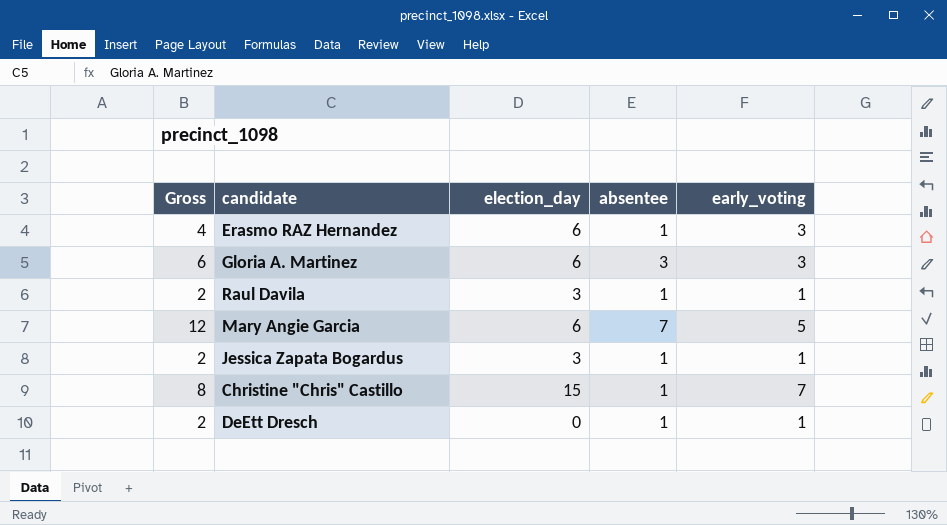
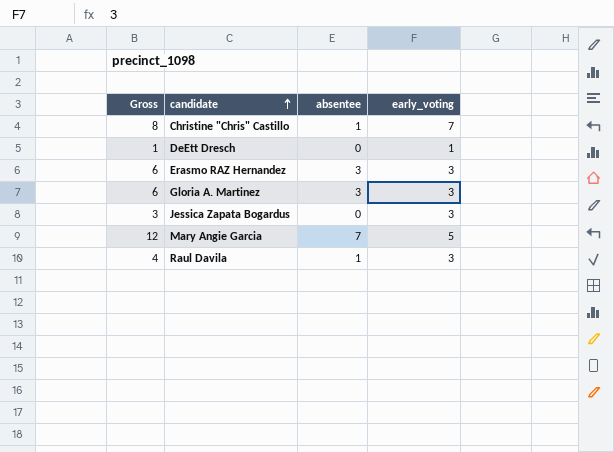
row order: none -> candidate ascending
column election_day | position: 3 -> none
DeEtt Dresch | Gross: 2 -> 1
DeEtt Dresch | absentee: 1 -> 0
Erasmo RAZ Hernandez | Gross: 4 -> 6
Erasmo RAZ Hernandez | absentee: 1 -> 3
Jessica Zapata Bogardus | Gross: 2 -> 3
Jessica Zapata Bogardus | absentee: 1 -> 0
Jessica Zapata Bogardus | early_voting: 1 -> 3
Raul Davila | Gross: 2 -> 4
Raul Davila | early_voting: 1 -> 3

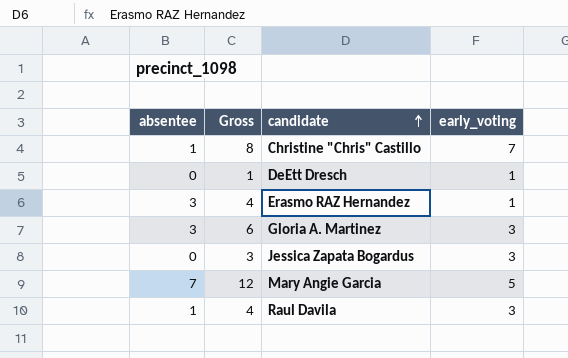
column absentee | position: 3 -> 1
Erasmo RAZ Hernandez | Gross: 6 -> 4
Erasmo RAZ Hernandez | early_voting: 3 -> 1

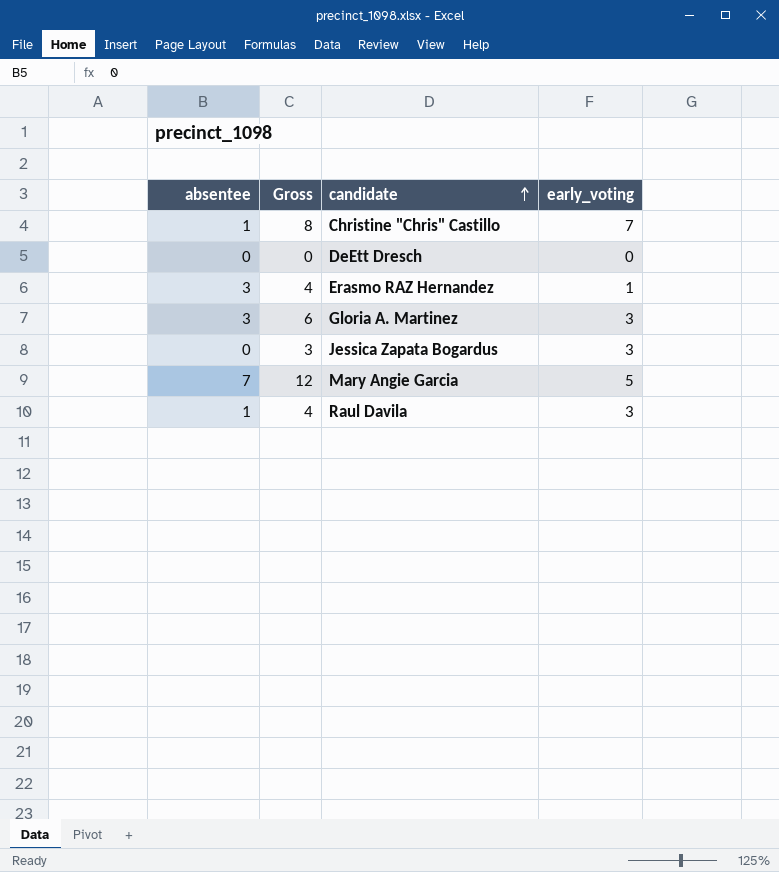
DeEtt Dresch | Gross: 1 -> 0
DeEtt Dresch | early_voting: 1 -> 0

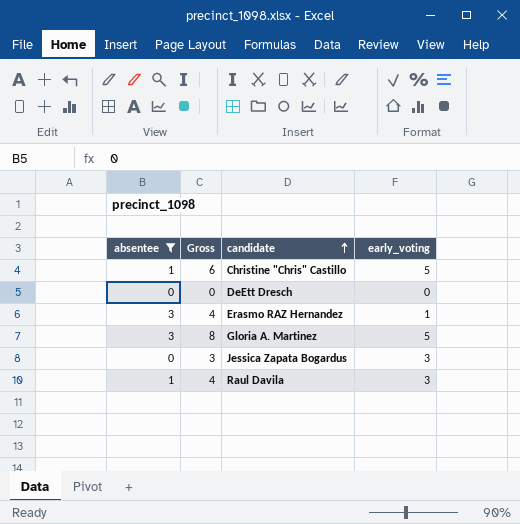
filter: none -> absentee != 7
Christine "Chris" Castillo | Gross: 8 -> 6
Christine "Chris" Castillo | early_voting: 7 -> 5
Gloria A. Martinez | Gross: 6 -> 8
Gloria A. Martinez | early_voting: 3 -> 5

